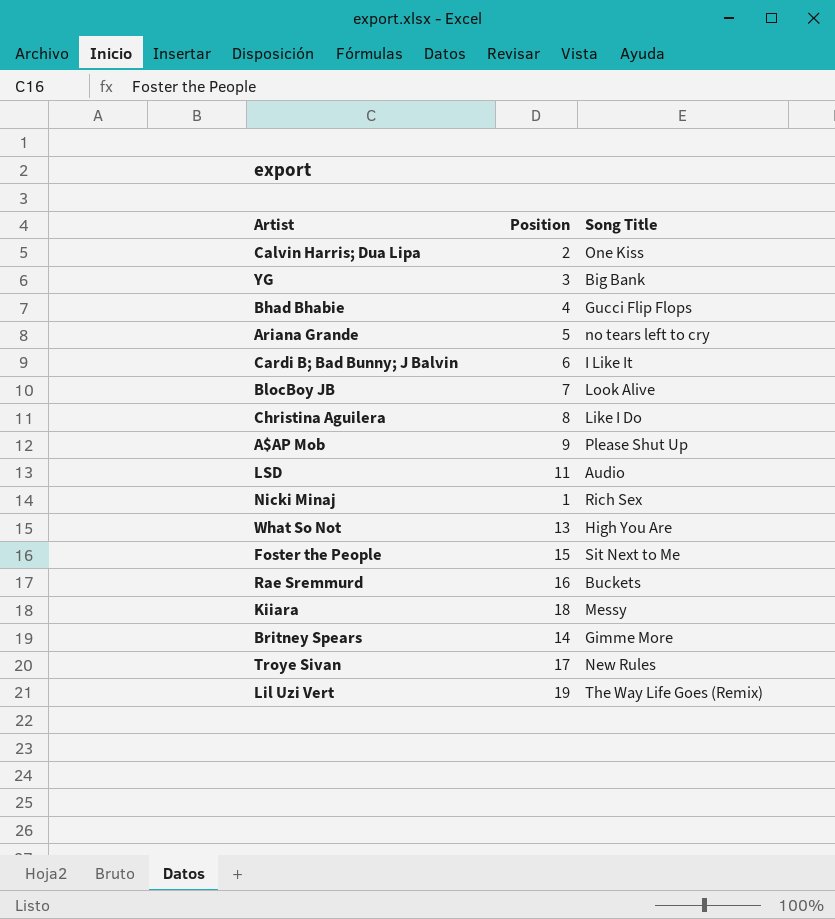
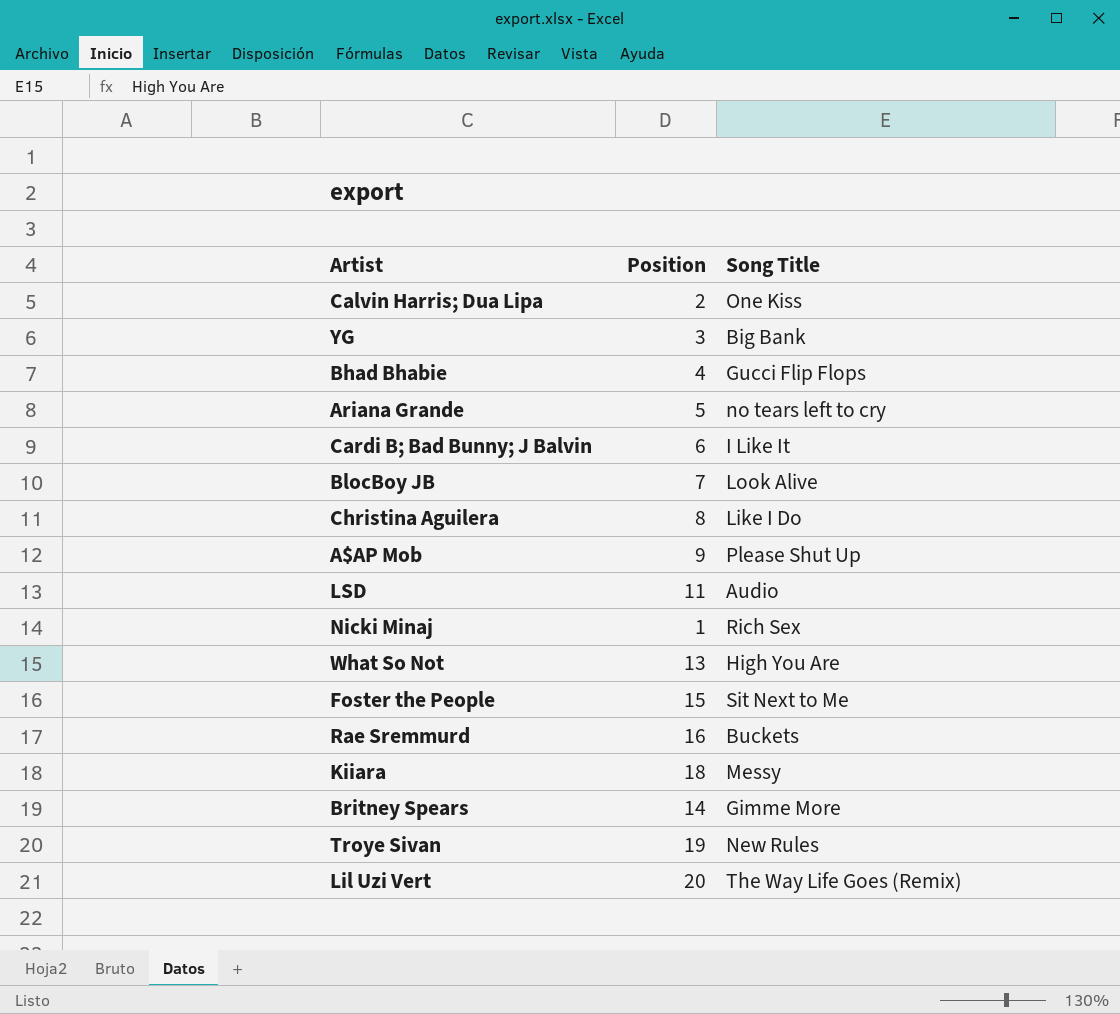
Troye Sivan | Position: 17 -> 19
Lil Uzi Vert | Position: 19 -> 20

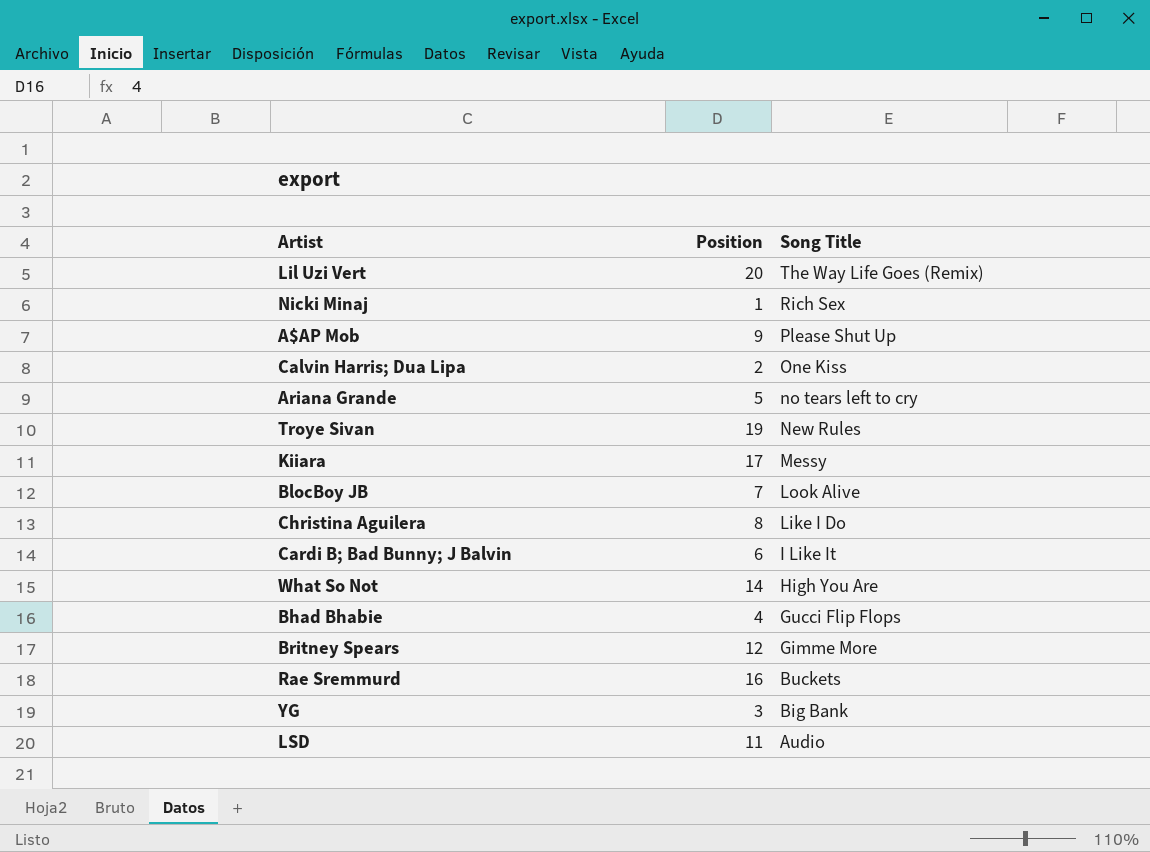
row order: none -> Song Title descending
row Foster the People: 15 | Sit Next to Me -> none
Kiiara | Position: 18 -> 17
What So Not | Position: 13 -> 14
Britney Spears | Position: 14 -> 12

